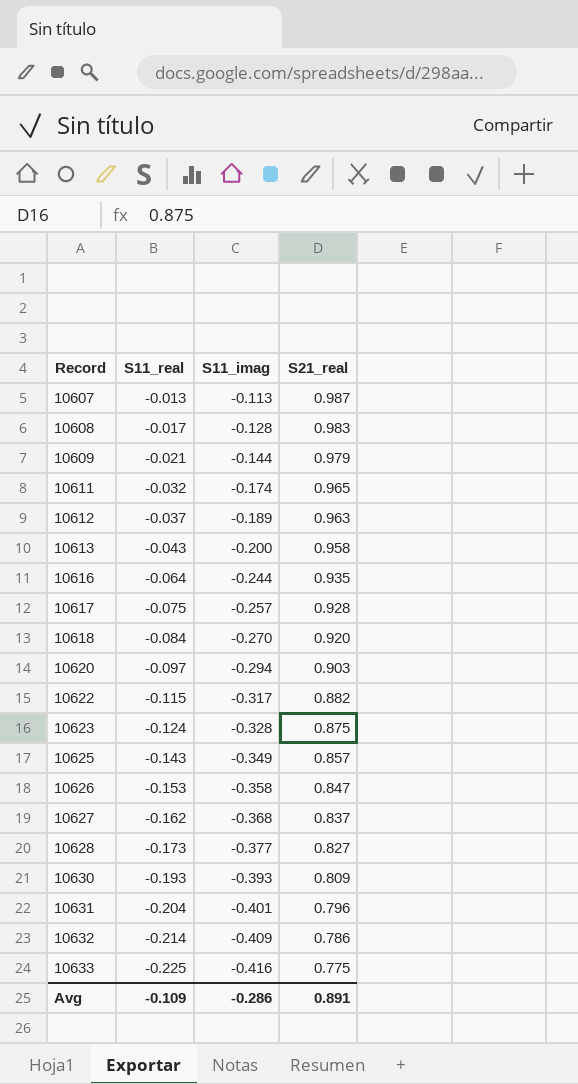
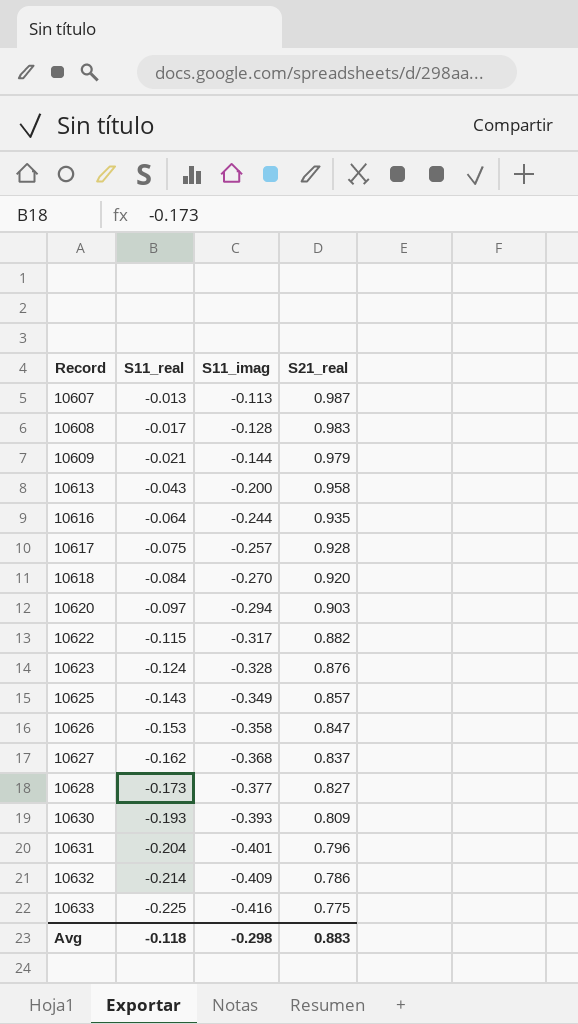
row 10611: -0.032 | -0.174 | 0.965 -> none
row 10612: -0.037 | -0.189 | 0.963 -> none
10623 | S21_real: 0.875 -> 0.876
Avg | S11_real: -0.109 -> -0.118
Avg | S11_imag: -0.286 -> -0.298
Avg | S21_real: 0.891 -> 0.883

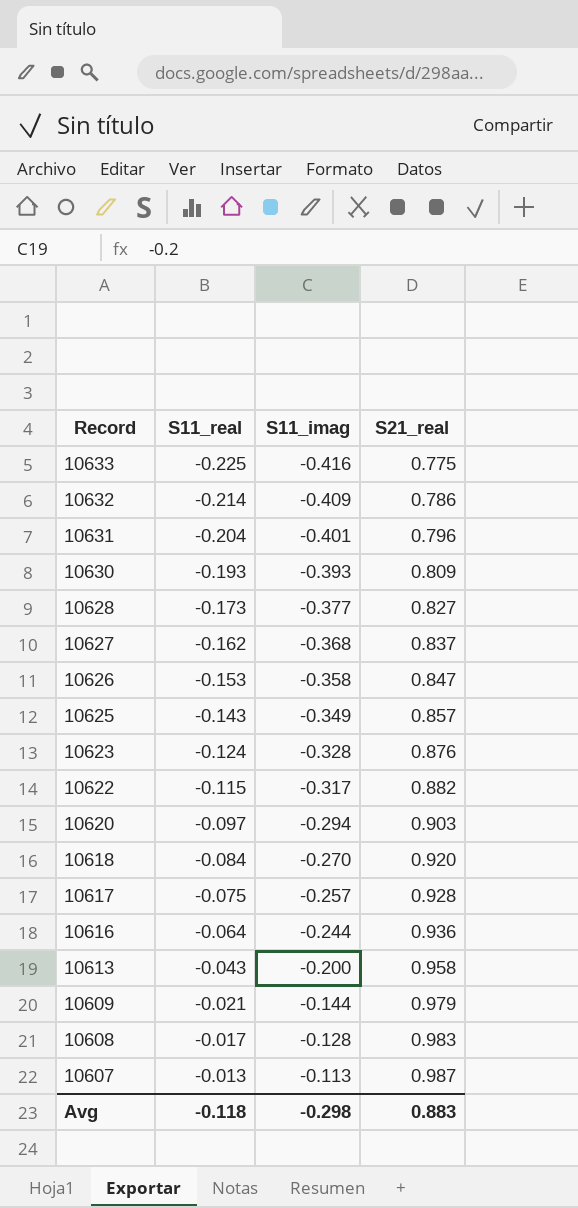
row order: Record ascending -> Record descending
10616 | S21_real: 0.935 -> 0.936

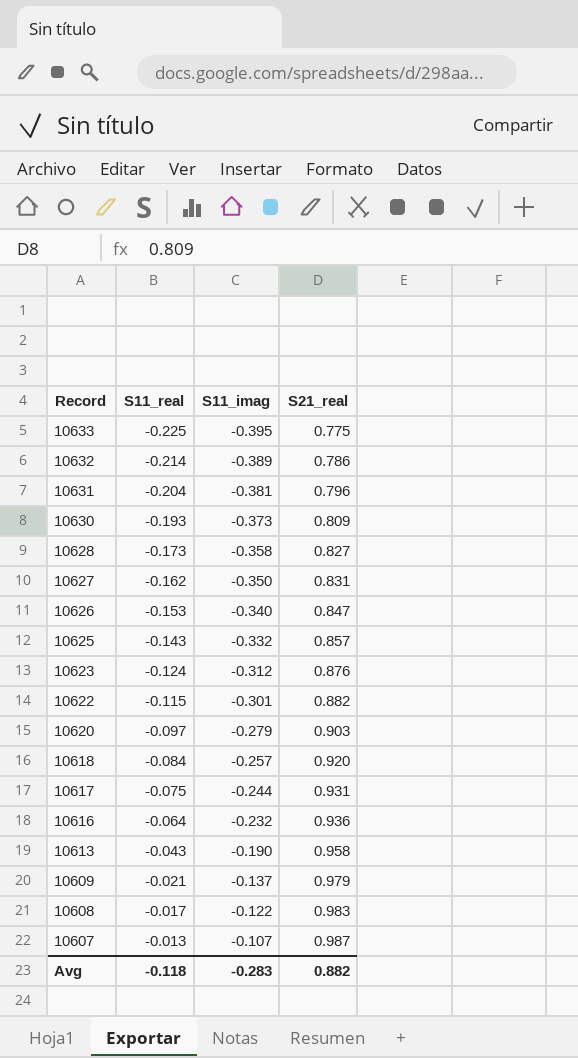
10633 | S11_imag: -0.416 -> -0.395
10632 | S11_imag: -0.409 -> -0.389
10631 | S11_imag: -0.401 -> -0.381
10630 | S11_imag: -0.393 -> -0.373
10628 | S11_imag: -0.377 -> -0.358
10627 | S11_imag: -0.368 -> -0.350
10627 | S21_real: 0.837 -> 0.831
10626 | S11_imag: -0.358 -> -0.340
10625 | S11_imag: -0.349 -> -0.332
10623 | S11_imag: -0.328 -> -0.312
10622 | S11_imag: -0.317 -> -0.301
10620 | S11_imag: -0.294 -> -0.279
10618 | S11_imag: -0.270 -> -0.257
10617 | S11_imag: -0.257 -> -0.244
10617 | S21_real: 0.928 -> 0.931
10616 | S11_imag: -0.244 -> -0.232
10613 | S11_imag: -0.200 -> -0.190
10609 | S11_imag: -0.144 -> -0.137
10608 | S11_imag: -0.128 -> -0.122
10607 | S11_imag: -0.113 -> -0.107
Avg | S11_imag: -0.298 -> -0.283
Avg | S21_real: 0.883 -> 0.882

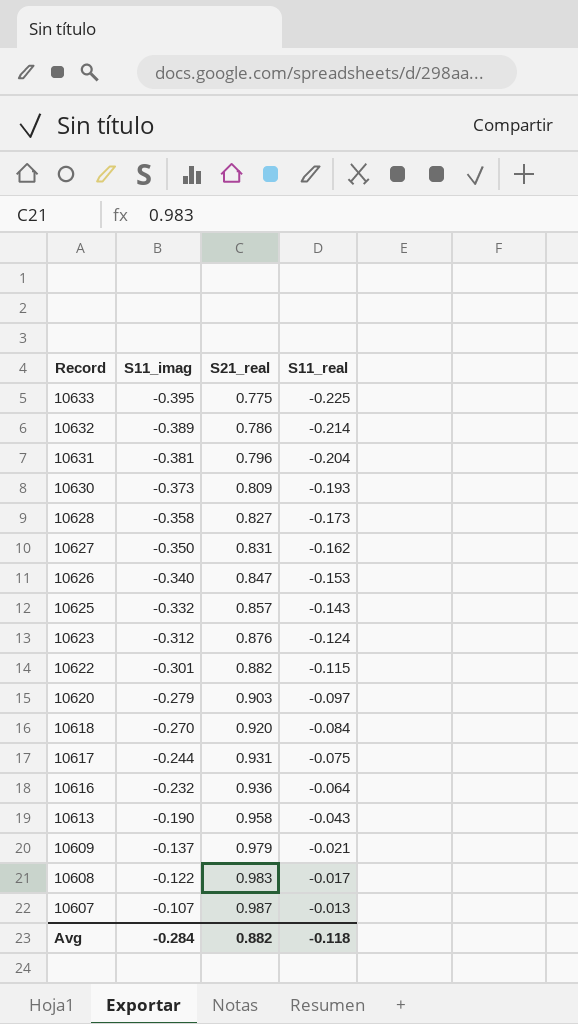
column S11_real | position: 2 -> 4
10618 | S11_imag: -0.257 -> -0.270
Avg | S11_imag: -0.283 -> -0.284

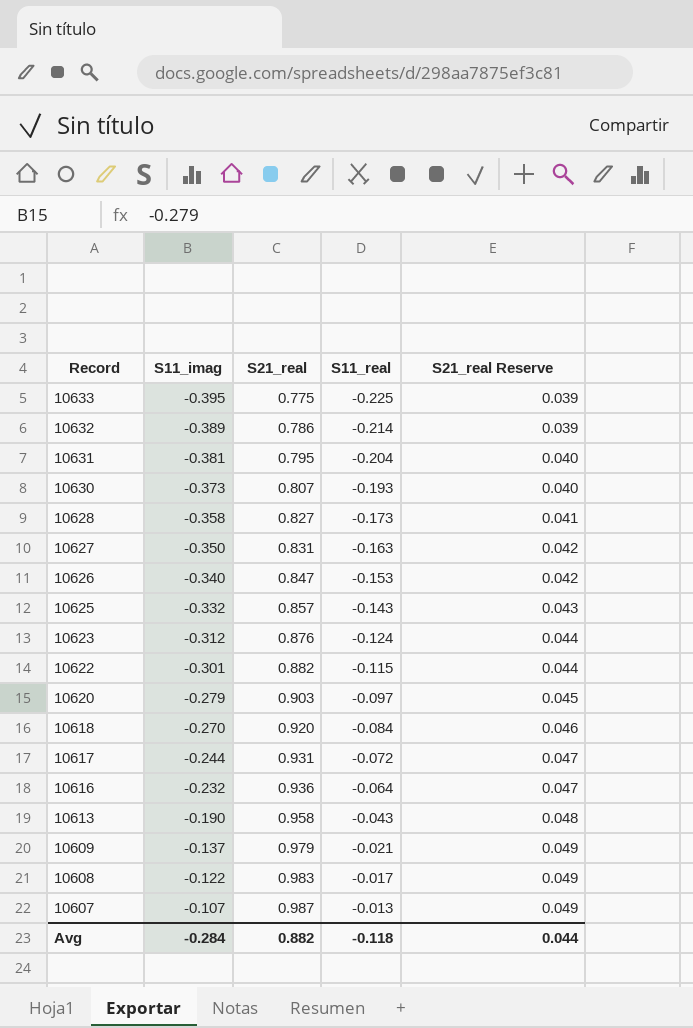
column S21_real Reserve | formula: none -> [S21_real] * 0.05
10631 | S21_real: 0.796 -> 0.795
10630 | S21_real: 0.809 -> 0.807
10627 | S11_real: -0.162 -> -0.163
10617 | S11_real: -0.075 -> -0.072

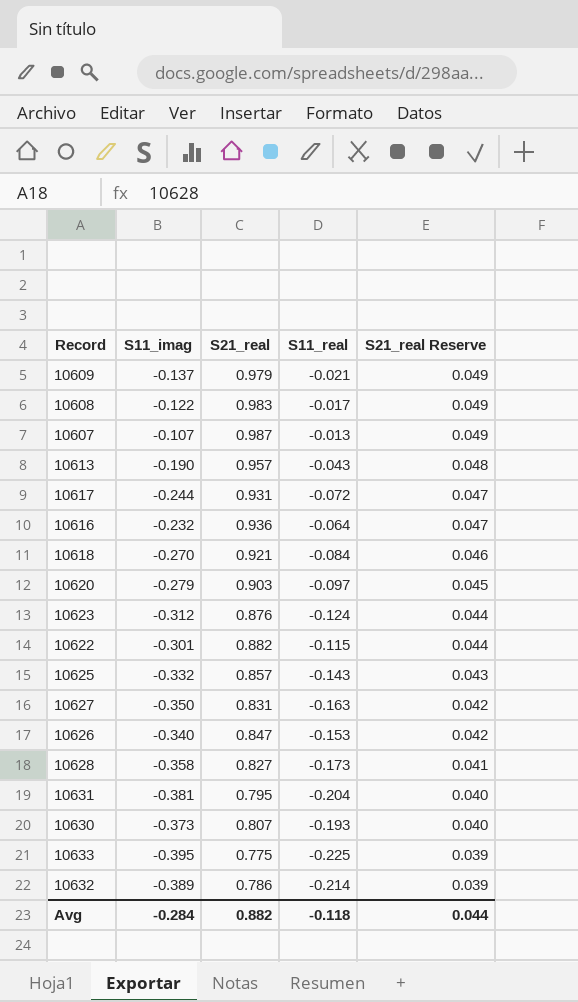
row order: Record descending -> S21_real Reserve descending
10613 | S21_real: 0.958 -> 0.957
10618 | S21_real: 0.920 -> 0.921

